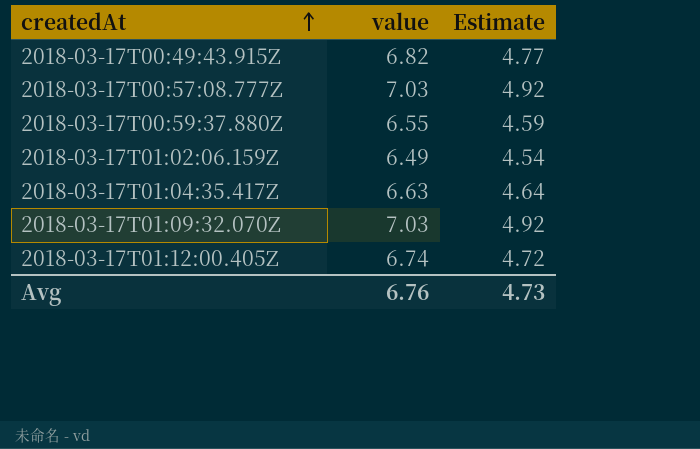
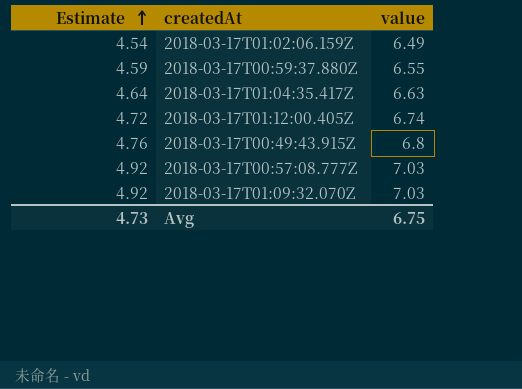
row order: createdAt ascending -> Estimate ascending
column Estimate | position: 3 -> 1
2018-03-17T00:49:43.915Z | Estimate: 4.77 -> 4.76
2018-03-17T00:49:43.915Z | value: 6.82 -> 6.8
Avg | value: 6.76 -> 6.75

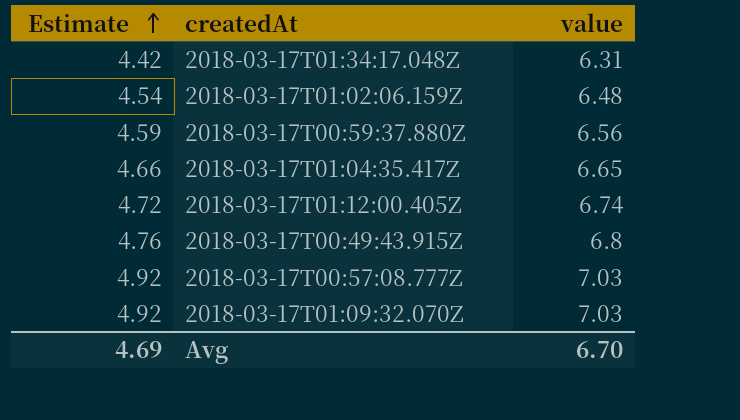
row 2018-03-17T01:34:17.048Z: none -> 4.42 | 6.31
2018-03-17T01:02:06.159Z | value: 6.49 -> 6.48
2018-03-17T00:59:37.880Z | value: 6.55 -> 6.56
2018-03-17T01:04:35.417Z | Estimate: 4.64 -> 4.66
2018-03-17T01:04:35.417Z | value: 6.63 -> 6.65
Avg | Estimate: 4.73 -> 4.69
Avg | value: 6.75 -> 6.70

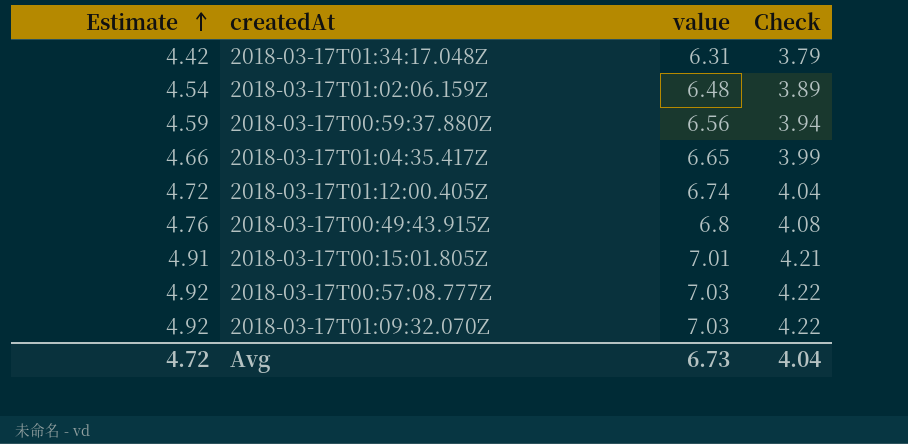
column Check | formula: none -> [value] * 0.6
row 2018-03-17T00:15:01.805Z: none -> 4.91 | 7.01 | 4.21
Avg | Estimate: 4.69 -> 4.72
Avg | value: 6.70 -> 6.73

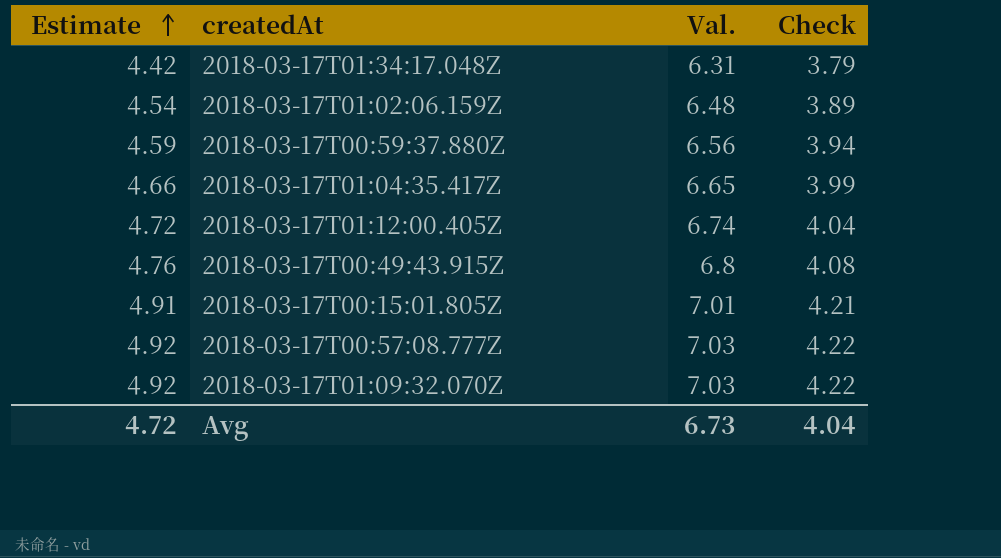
column name: value -> Val.

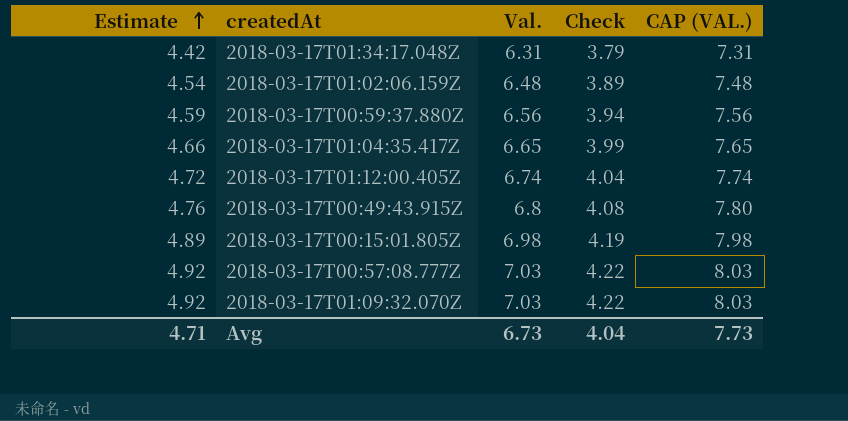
column CAP (VAL.) | formula: none -> [Val.] + 1
2018-03-17T00:15:01.805Z | Estimate: 4.91 -> 4.89
2018-03-17T00:15:01.805Z | Val.: 7.01 -> 6.98
2018-03-17T00:15:01.805Z | Check: 4.21 -> 4.19
Avg | Estimate: 4.72 -> 4.71

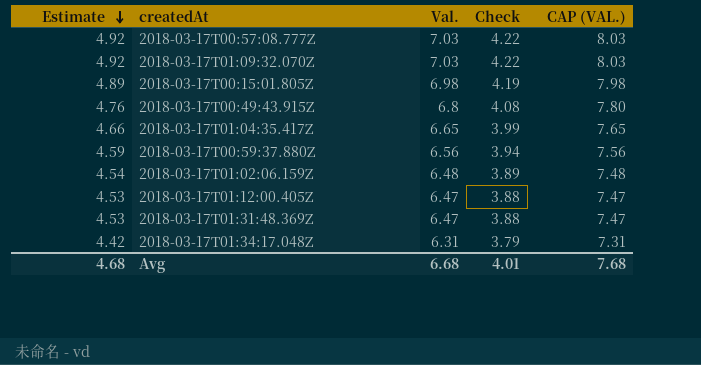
row order: Estimate ascending -> Estimate descending
2018-03-17T01:12:00.405Z | Estimate: 4.72 -> 4.53
2018-03-17T01:12:00.405Z | Val.: 6.74 -> 6.47
2018-03-17T01:12:00.405Z | Check: 4.04 -> 3.88
2018-03-17T01:12:00.405Z | CAP (VAL.): 7.74 -> 7.47
row 2018-03-17T01:31:48.369Z: none -> 4.53 | 6.47 | 3.88 | 7.47
Avg | Estimate: 4.71 -> 4.68
Avg | Val.: 6.73 -> 6.68
Avg | Check: 4.04 -> 4.01
Avg | CAP (VAL.): 7.73 -> 7.68

